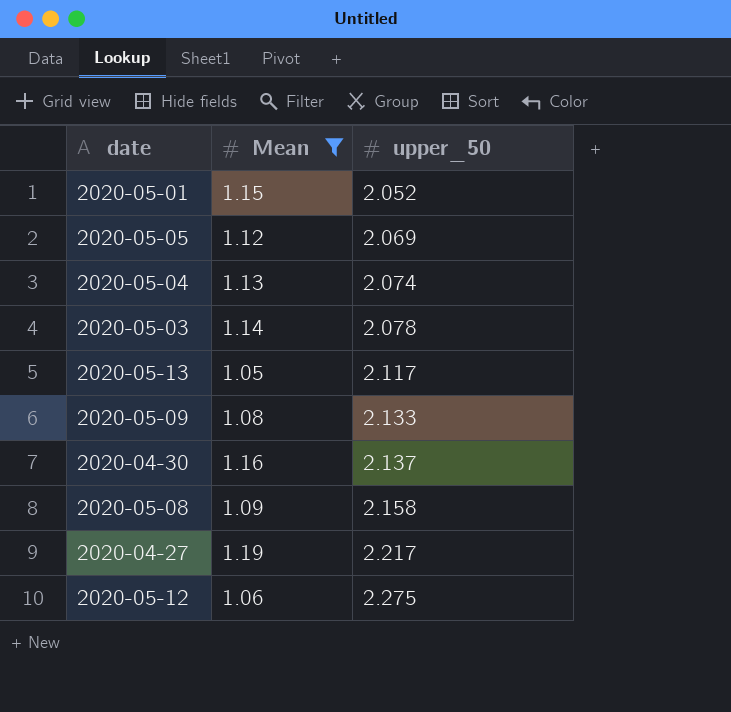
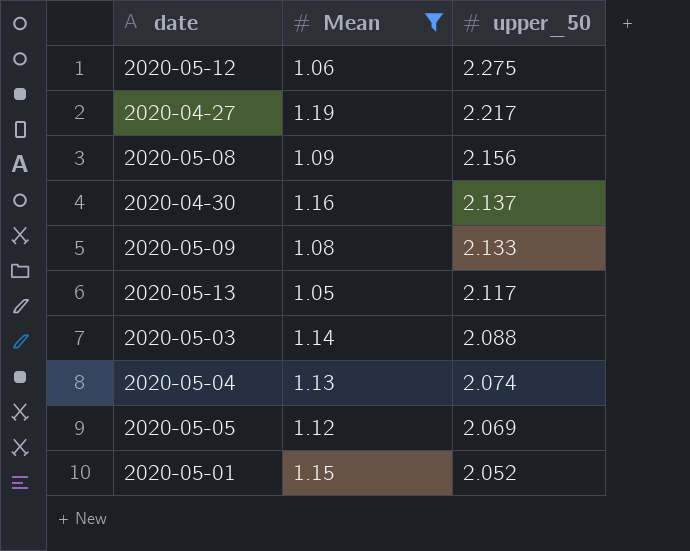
row order: upper_50 ascending -> upper_50 descending
2020-05-08 | upper_50: 2.158 -> 2.156
2020-05-03 | upper_50: 2.078 -> 2.088

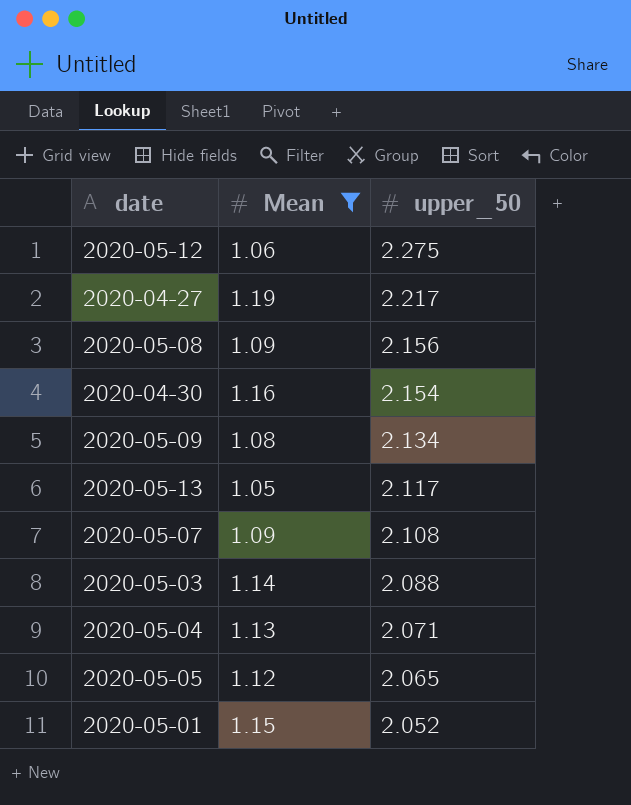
2020-04-30 | upper_50: 2.137 -> 2.154
2020-05-09 | upper_50: 2.133 -> 2.134
row 2020-05-07: none -> 1.09 | 2.108
2020-05-04 | upper_50: 2.074 -> 2.071
2020-05-05 | upper_50: 2.069 -> 2.065

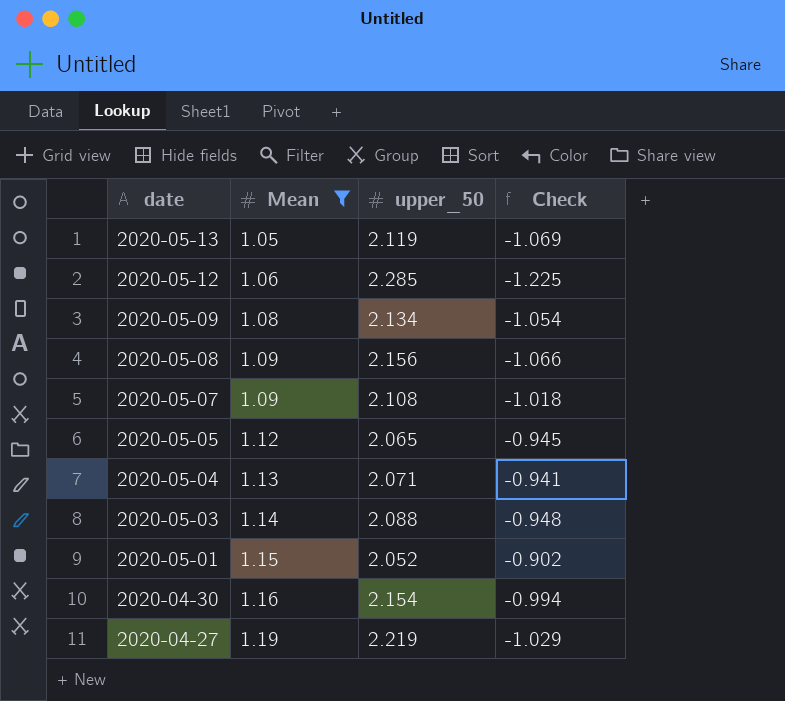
row order: upper_50 descending -> date descending
column Check | formula: none -> [Mean] - [upper_50]
2020-05-13 | upper_50: 2.117 -> 2.119
2020-05-12 | upper_50: 2.275 -> 2.285
2020-04-27 | upper_50: 2.217 -> 2.219

